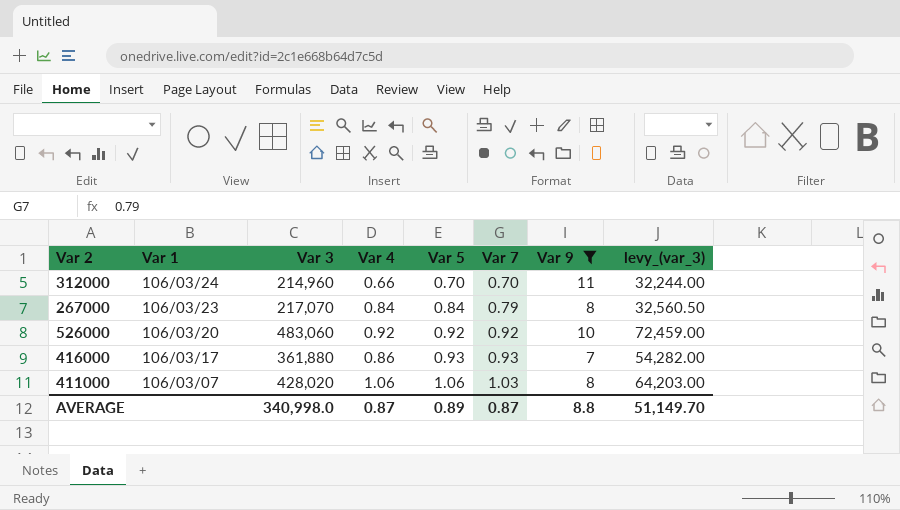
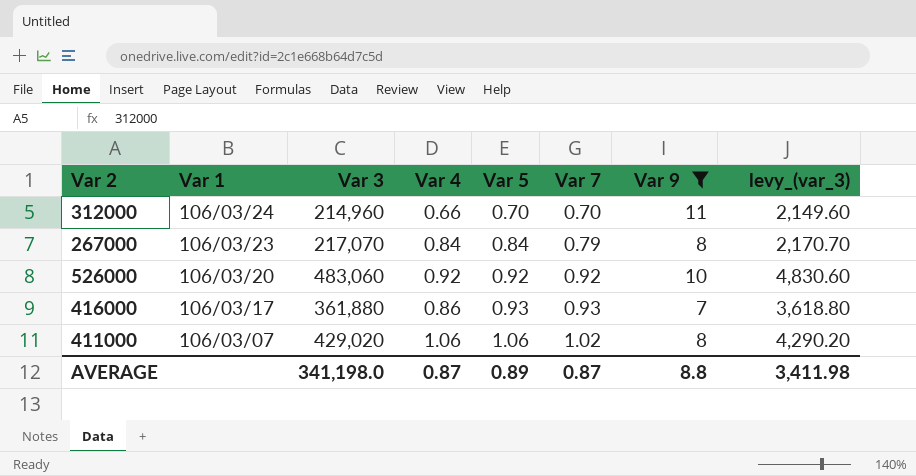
column levy_(var_3) | formula: [Var 3] * 0.15 -> [Var 3] * 0.01
411000 | Var 3: 428,020 -> 429,020
411000 | Var 7: 1.03 -> 1.02
AVERAGE | Var 3: 340,998.0 -> 341,198.0
AVERAGE | levy_(var_3): 51,149.70 -> 3,411.98

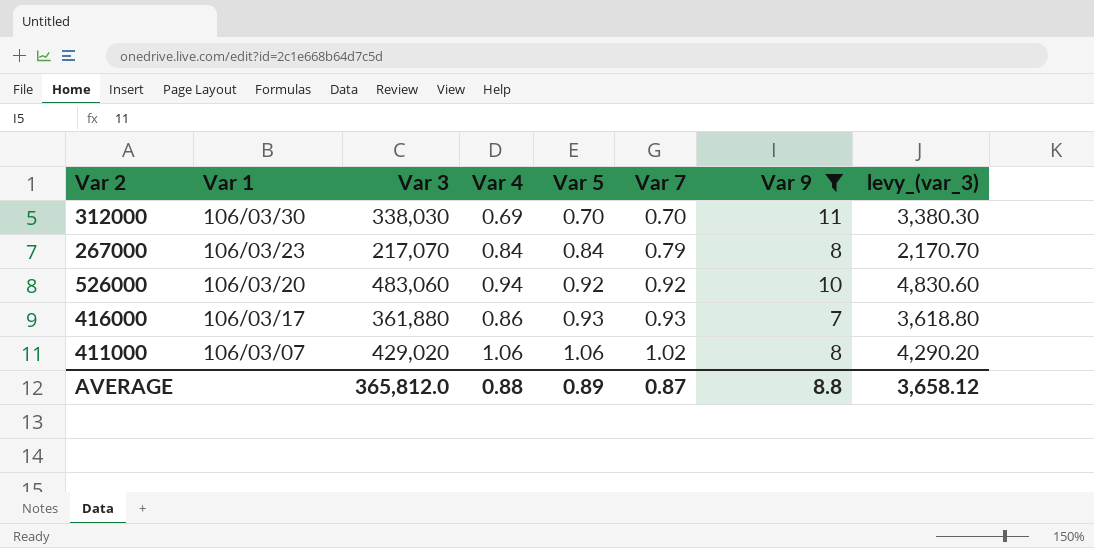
312000 | Var 1: 106/03/24 -> 106/03/30
312000 | Var 3: 214,960 -> 338,030
312000 | Var 4: 0.66 -> 0.69
312000 | levy_(var_3): 2,149.60 -> 3,380.30
526000 | Var 4: 0.92 -> 0.94
AVERAGE | Var 3: 341,198.0 -> 365,812.0
AVERAGE | Var 4: 0.87 -> 0.88
AVERAGE | levy_(var_3): 3,411.98 -> 3,658.12

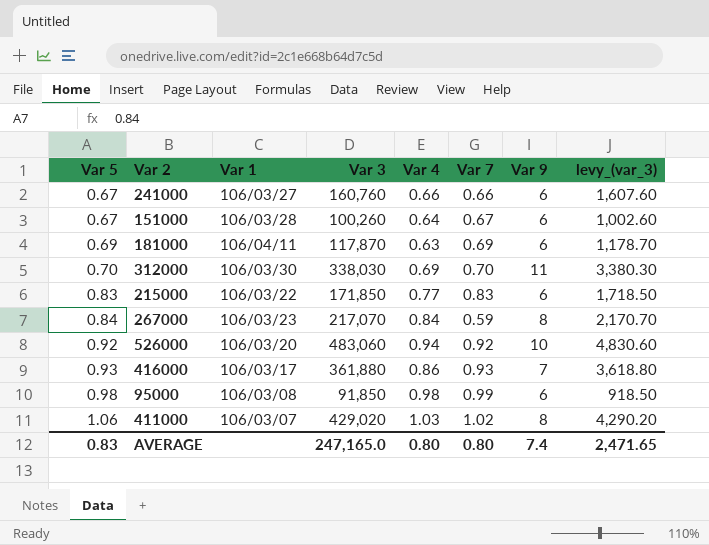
filter: Var 9 != 6 -> none
column Var 5 | position: 5 -> 1
267000 | Var 7: 0.79 -> 0.59
411000 | Var 4: 1.06 -> 1.03
AVERAGE | Var 5: 0.89 -> 0.83
AVERAGE | Var 3: 365,812.0 -> 247,165.0
AVERAGE | Var 4: 0.88 -> 0.80
AVERAGE | Var 7: 0.87 -> 0.80
AVERAGE | Var 9: 8.8 -> 7.4
AVERAGE | levy_(var_3): 3,658.12 -> 2,471.65

